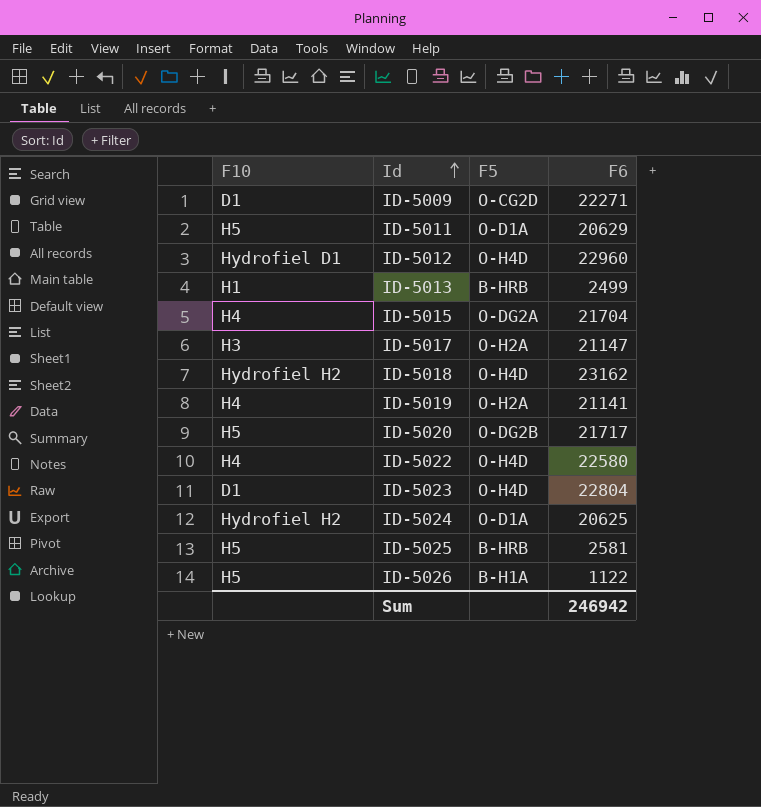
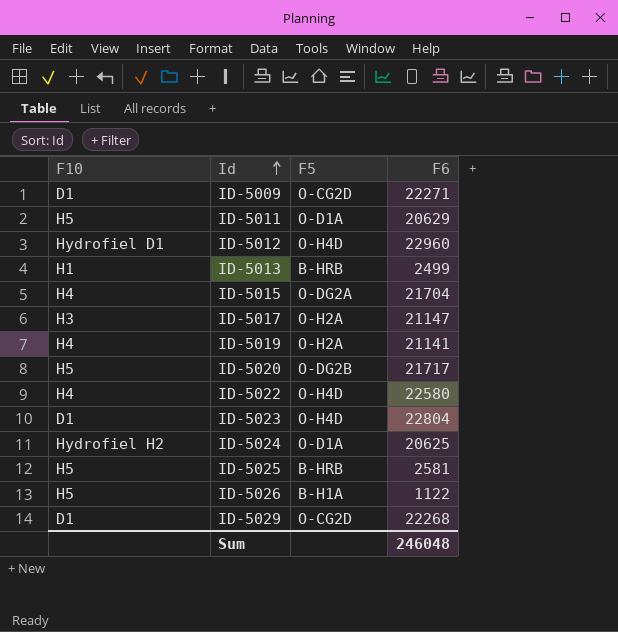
row ID-5018: Hydrofiel H2 | O-H4D | 23162 -> none
row ID-5029: none -> D1 | O-CG2D | 22268
Sum | F6: 246942 -> 246048

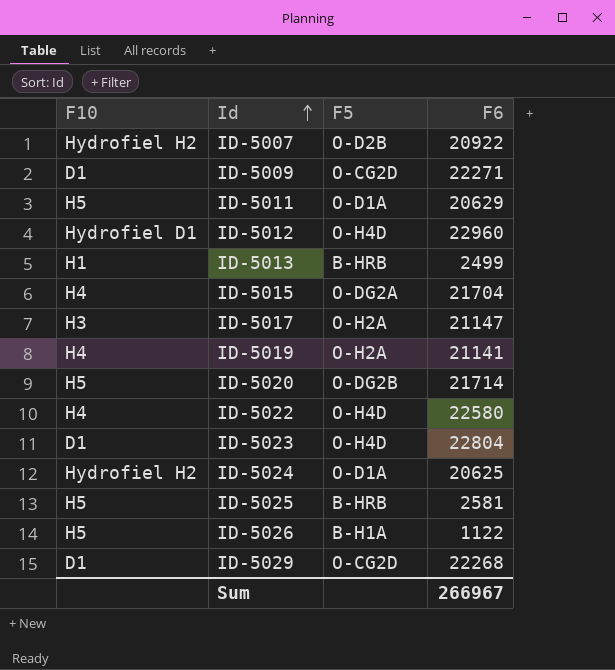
row ID-5007: none -> Hydrofiel H2 | O-D2B | 20922
ID-5020 | F6: 21717 -> 21714
Sum | F6: 246048 -> 266967

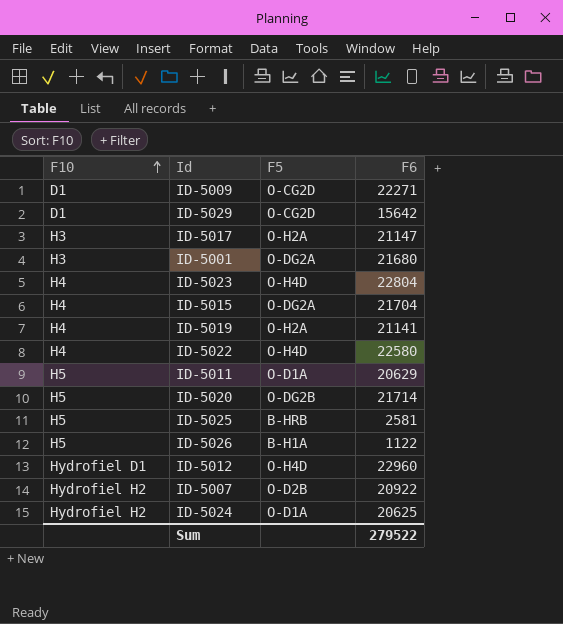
row order: Id ascending -> F10 ascending
row ID-5013: H1 | B-HRB | 2499 -> none
ID-5029 | F6: 22268 -> 15642
row ID-5001: none -> H3 | O-DG2A | 21680
ID-5023 | F10: D1 -> H4
Sum | F6: 266967 -> 279522

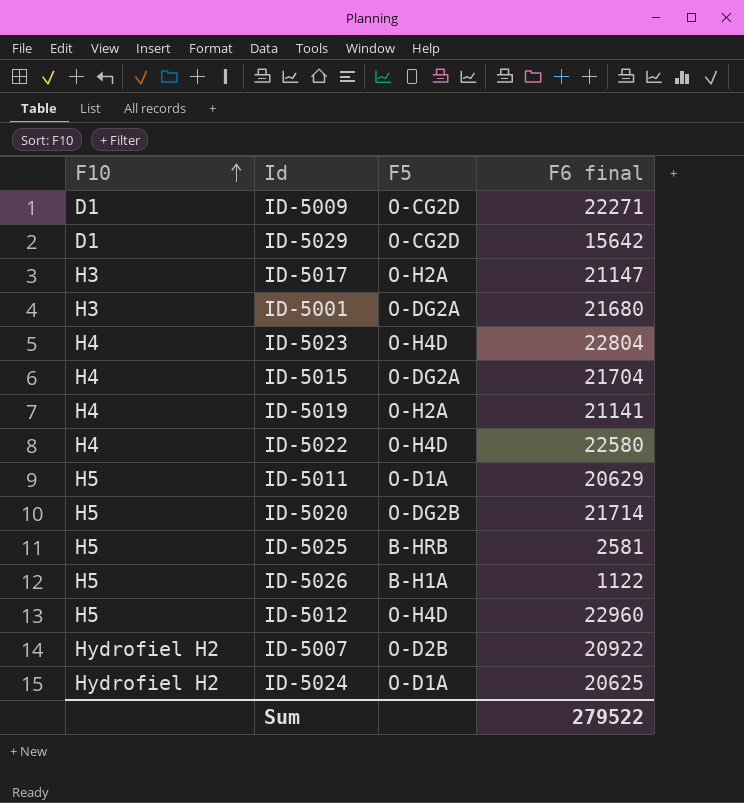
column name: F6 -> F6 final
ID-5012 | F10: Hydrofiel D1 -> H5

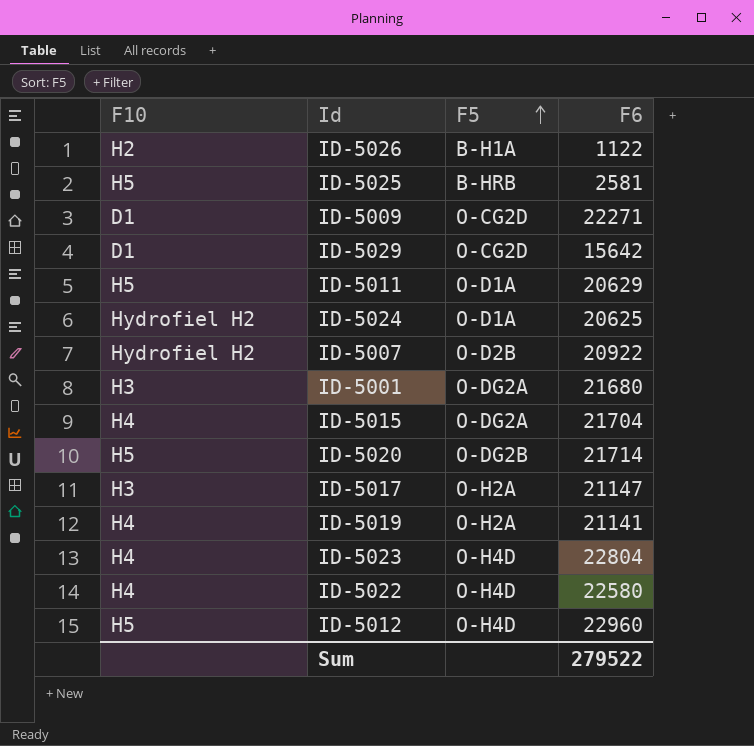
row order: F10 ascending -> F5 ascending
column name: F6 final -> F6
ID-5026 | F10: H5 -> H2

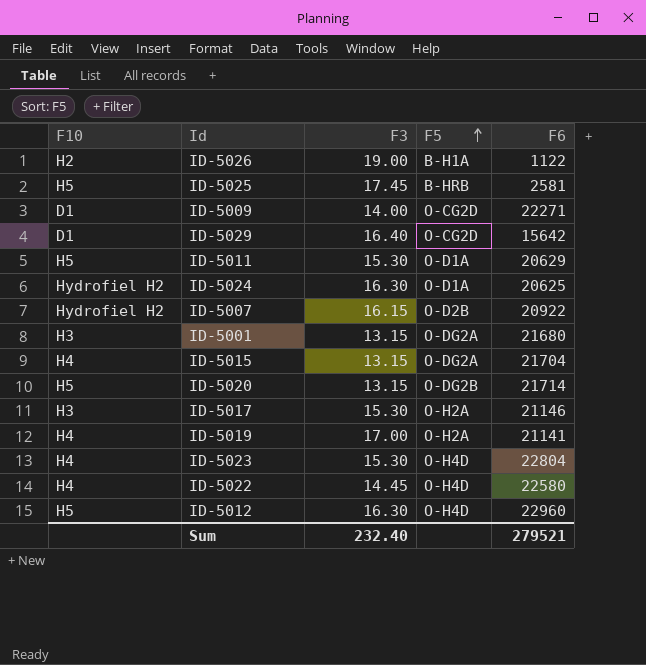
column F3 | position: none -> 3
ID-5017 | F6: 21147 -> 21146
Sum | F6: 279522 -> 279521

